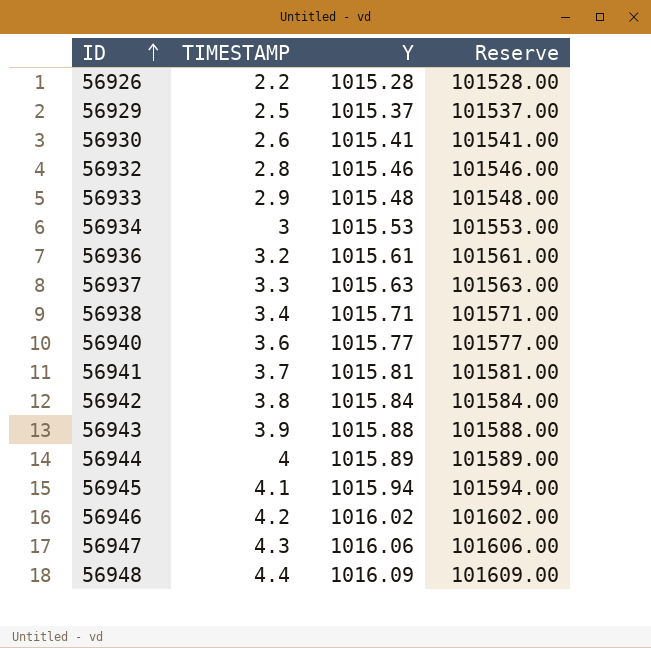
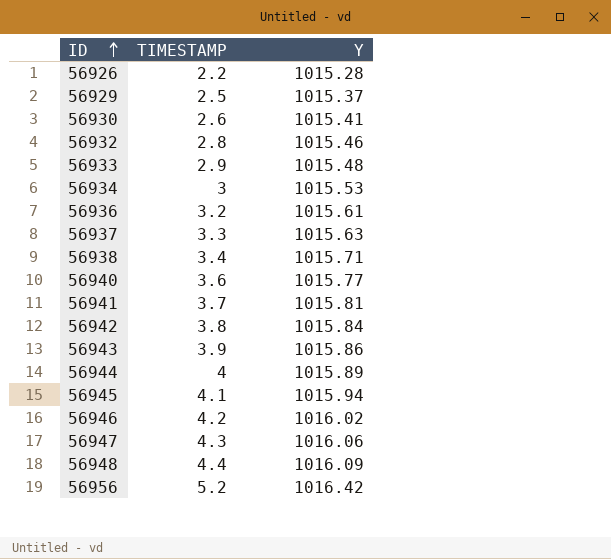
column Reserve | formula: [Y] * 100 -> none
56943 | Y: 1015.88 -> 1015.86
row 56956: none -> 5.2 | 1016.42

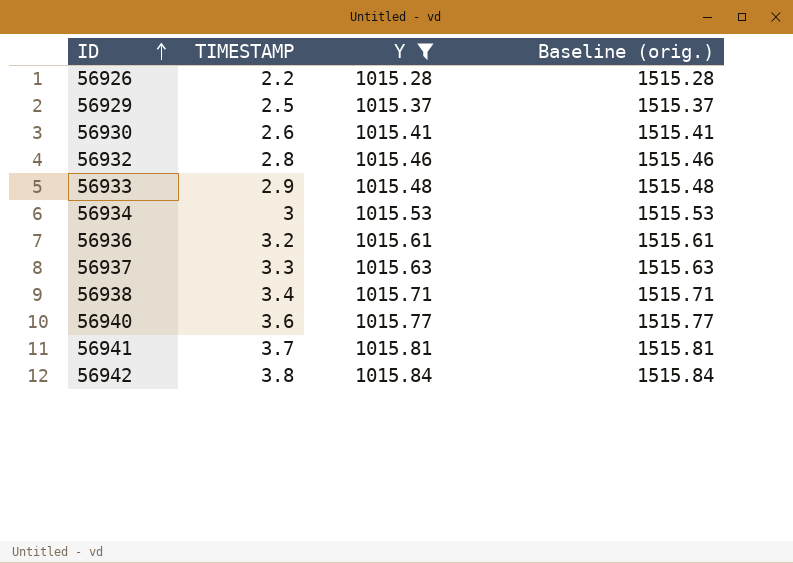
filter: none -> Y <= 1015.84
column Baseline (orig.) | formula: none -> [Y] + 500

